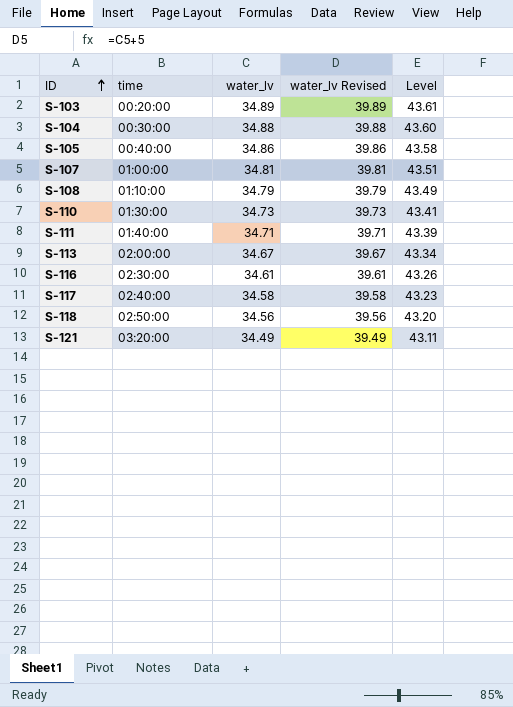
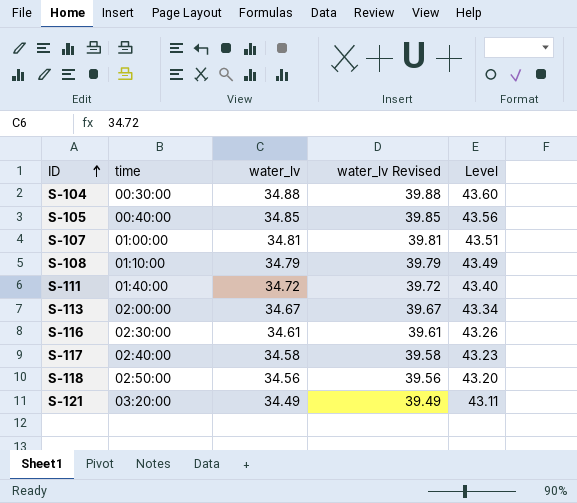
row S-103: 00:20:00 | 34.89 | 39.89 | 43.61 -> none
row S-110: 01:30:00 | 34.73 | 39.73 | 43.41 -> none
S-105 | water_lv: 34.86 -> 34.85
S-105 | water_lv Revised: 39.86 -> 39.85
S-105 | Level: 43.58 -> 43.56
S-111 | water_lv: 34.71 -> 34.72
S-111 | water_lv Revised: 39.71 -> 39.72
S-111 | Level: 43.39 -> 43.40

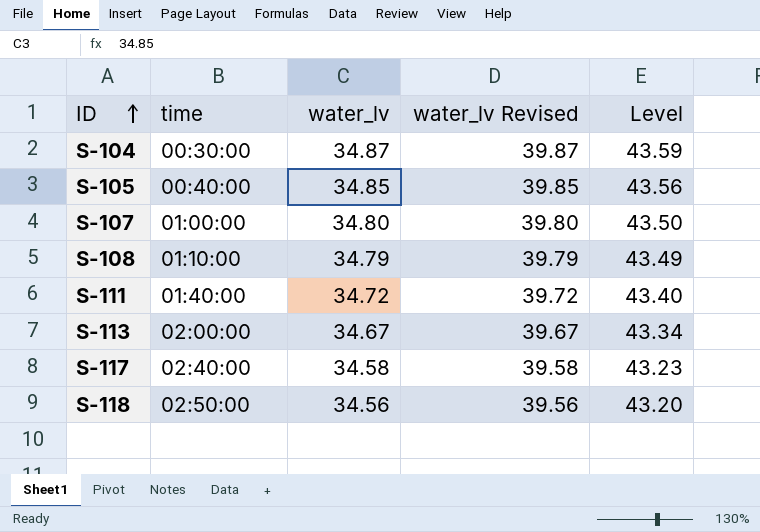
row S-116: 02:30:00 | 34.61 | 39.61 | 43.26 -> none
row S-121: 03:20:00 | 34.49 | 39.49 | 43.11 -> none
S-104 | water_lv: 34.88 -> 34.87
S-104 | water_lv Revised: 39.88 -> 39.87
S-104 | Level: 43.60 -> 43.59
S-107 | water_lv: 34.81 -> 34.80
S-107 | water_lv Revised: 39.81 -> 39.80
S-107 | Level: 43.51 -> 43.50

